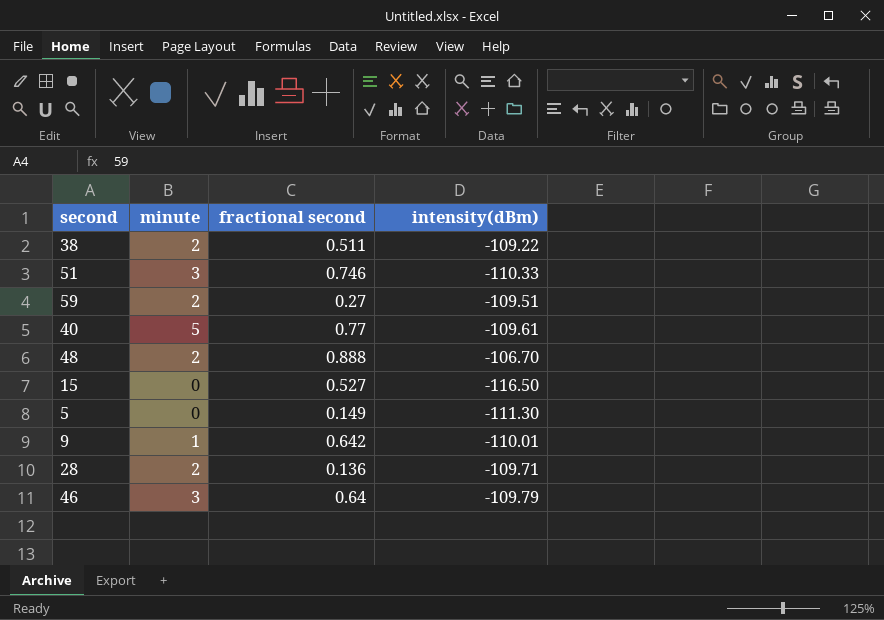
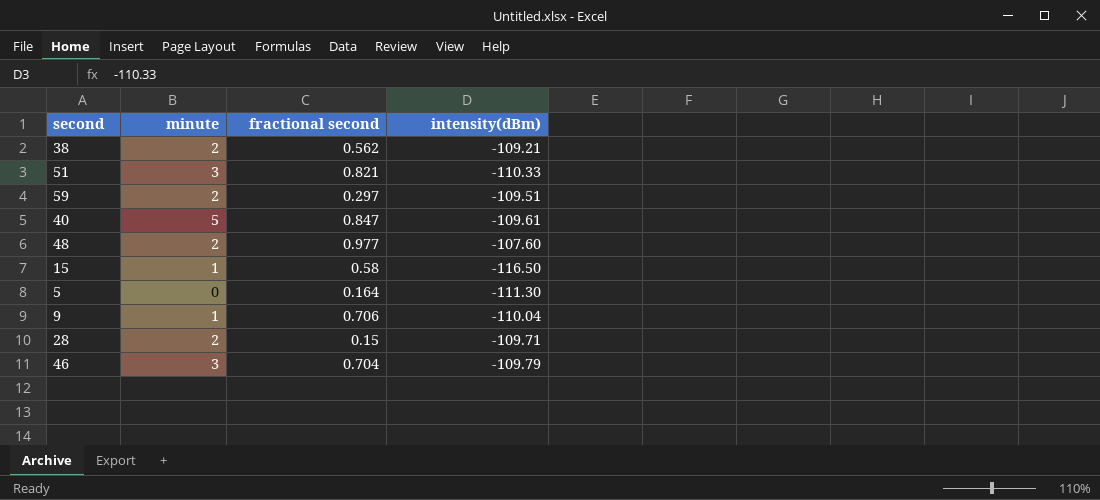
38 | fractional second: 0.511 -> 0.562
38 | intensity(dBm): -109.22 -> -109.21
51 | fractional second: 0.746 -> 0.821
59 | fractional second: 0.27 -> 0.297
40 | fractional second: 0.77 -> 0.847
48 | fractional second: 0.888 -> 0.977
48 | intensity(dBm): -106.70 -> -107.60
15 | minute: 0 -> 1
15 | fractional second: 0.527 -> 0.58
5 | fractional second: 0.149 -> 0.164
9 | fractional second: 0.642 -> 0.706
9 | intensity(dBm): -110.01 -> -110.04
28 | fractional second: 0.136 -> 0.15
46 | fractional second: 0.64 -> 0.704

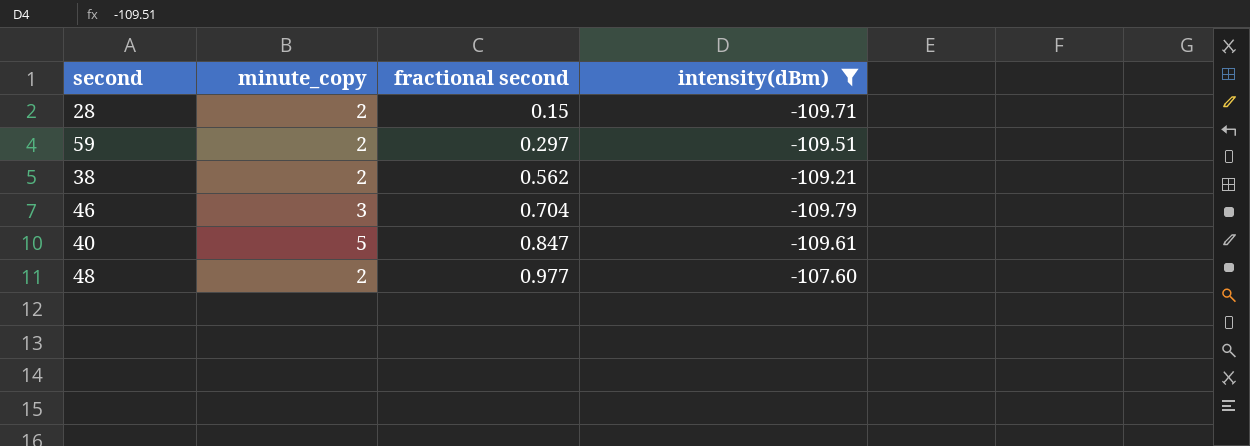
filter: none -> intensity(dBm) >= -109.79
row order: none -> fractional second ascending
column name: minute -> minute_copy

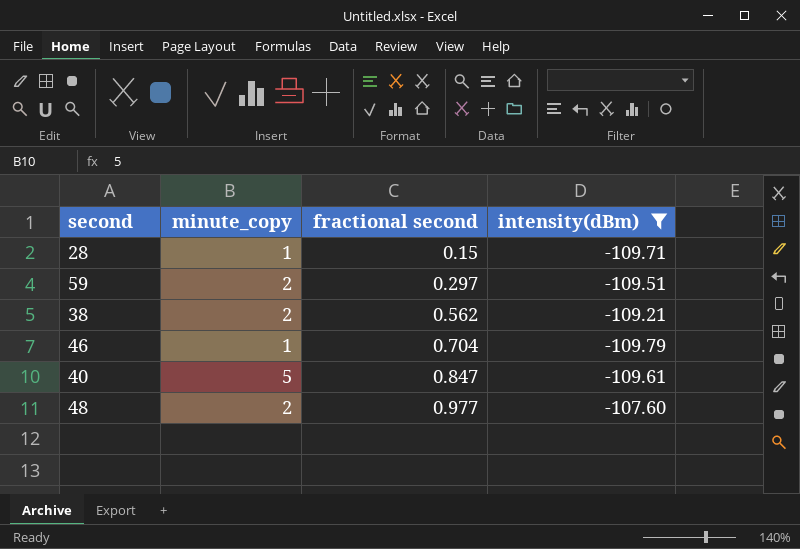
28 | minute_copy: 2 -> 1
46 | minute_copy: 3 -> 1

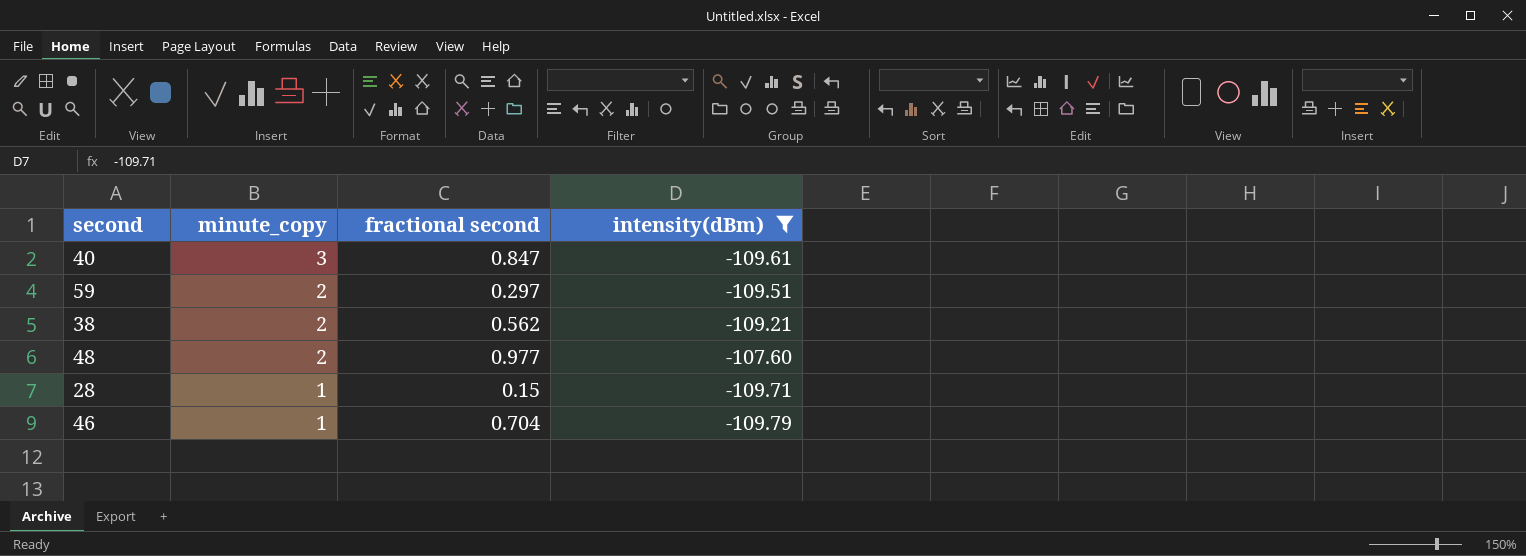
row order: fractional second ascending -> minute_copy descending
40 | minute_copy: 5 -> 3

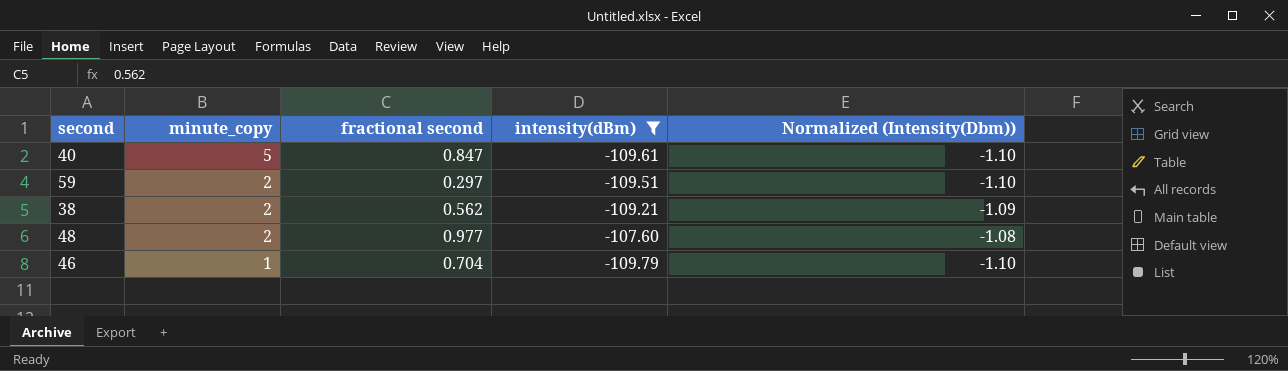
column Normalized (Intensity(Dbm)) | formula: none -> [intensity(dBm)] * 0.01
row 28: 1 | 0.15 | -109.71 -> none
40 | minute_copy: 3 -> 5

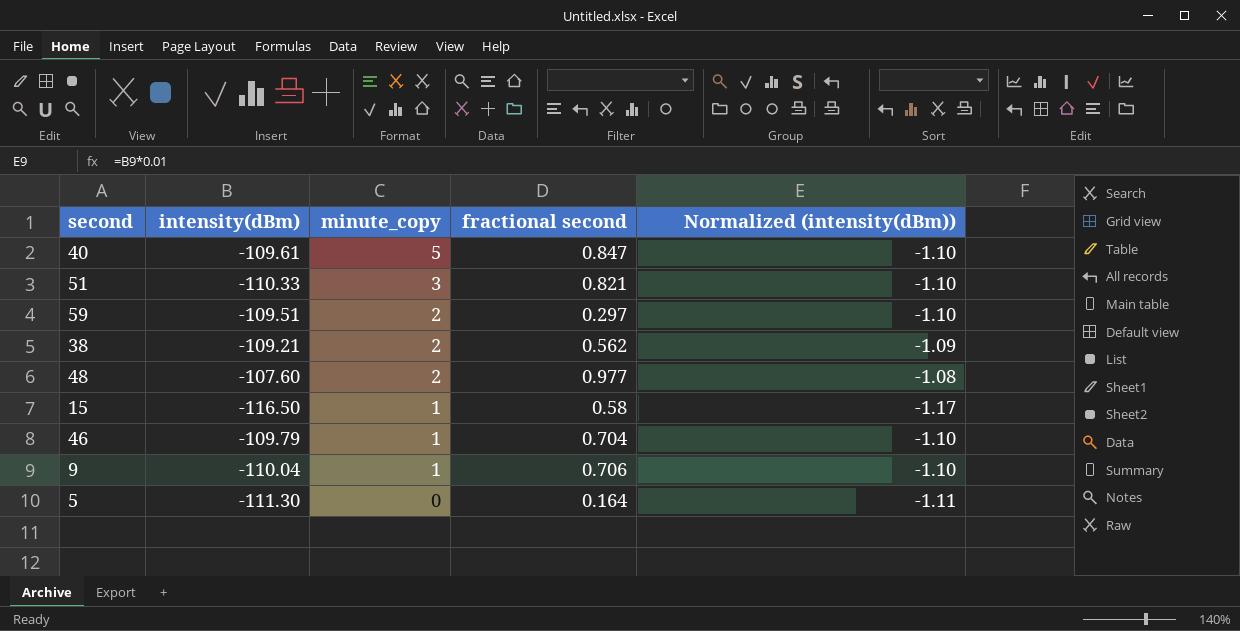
filter: intensity(dBm) >= -109.79 -> none
column intensity(dBm) | position: 4 -> 2
column name: Normalized (Intensity(Dbm)) -> Normalized (intensity(dBm))

